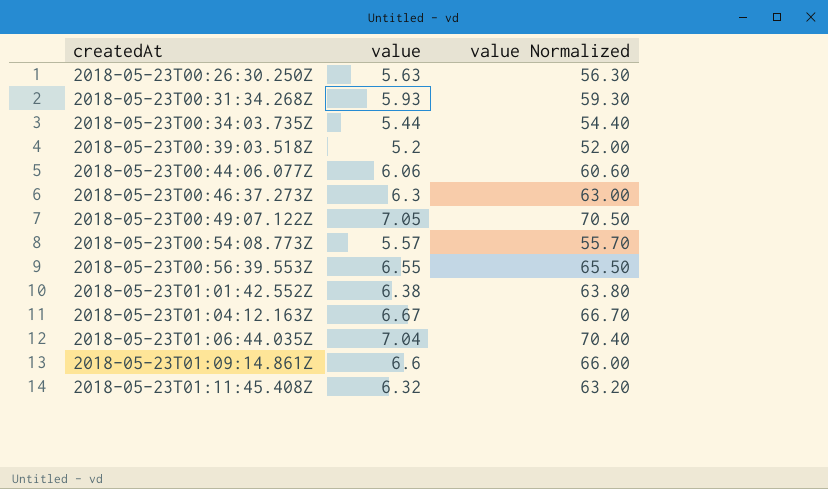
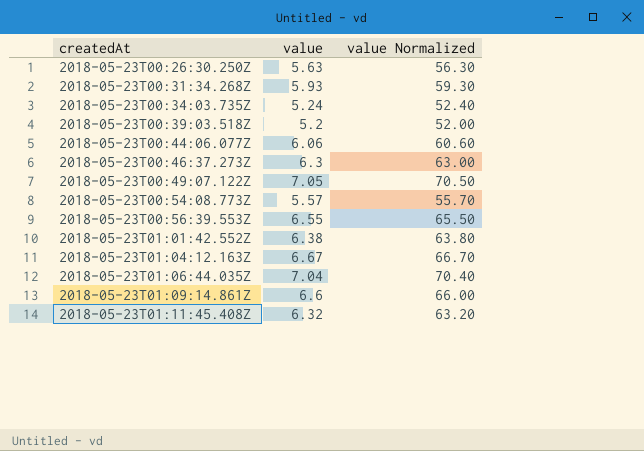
2018-05-23T00:34:03.735Z | value: 5.44 -> 5.24
2018-05-23T00:34:03.735Z | value Normalized: 54.40 -> 52.40

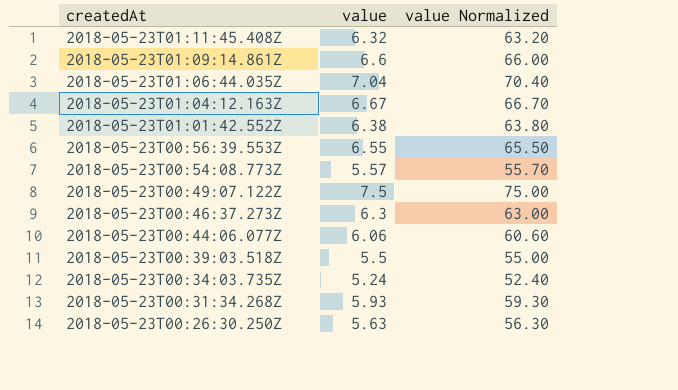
row order: createdAt ascending -> createdAt descending
2018-05-23T00:49:07.122Z | value: 7.05 -> 7.5
2018-05-23T00:49:07.122Z | value Normalized: 70.50 -> 75.00
2018-05-23T00:39:03.518Z | value: 5.2 -> 5.5
2018-05-23T00:39:03.518Z | value Normalized: 52.00 -> 55.00

